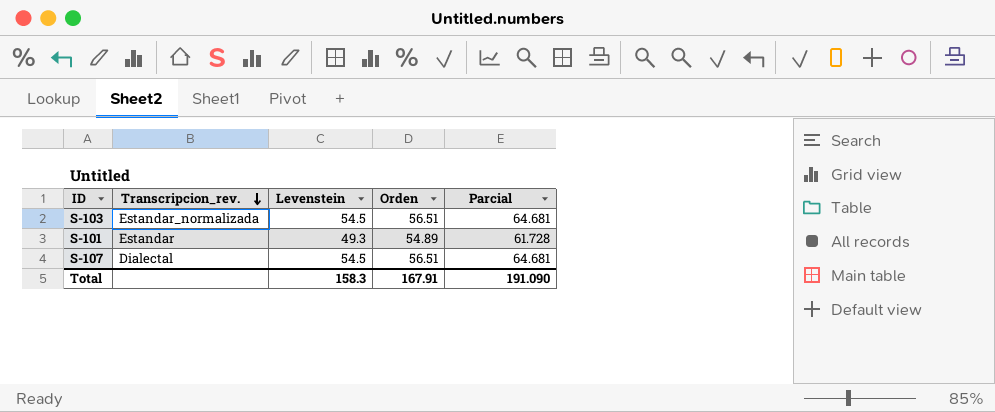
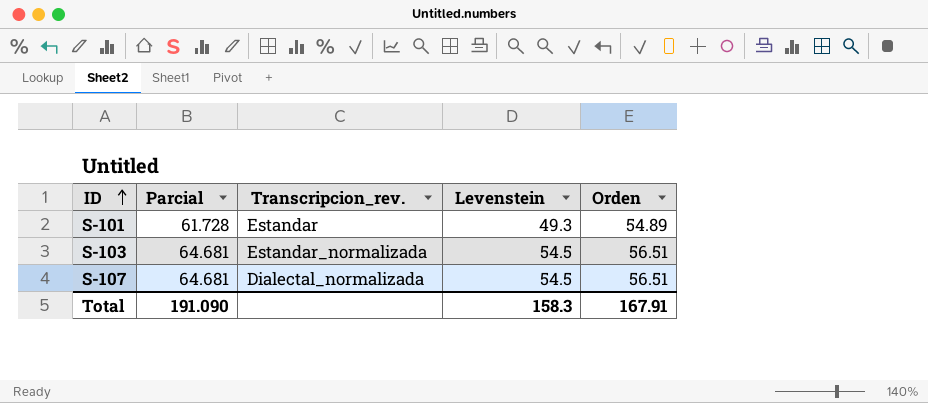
row order: Transcripcion_rev. descending -> ID ascending
column Parcial | position: 5 -> 2
S-107 | Transcripcion_rev.: Dialectal -> Dialectal_normalizada

